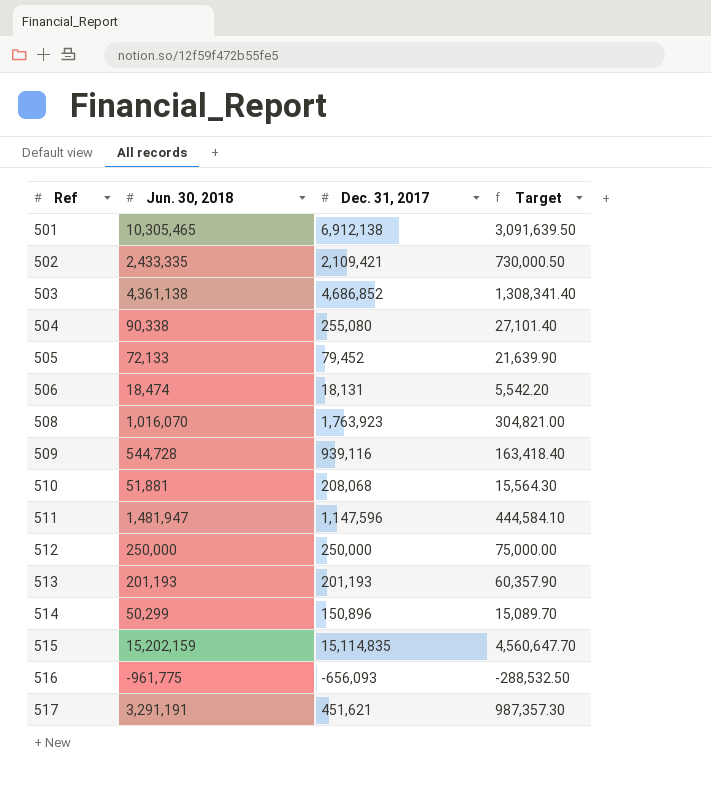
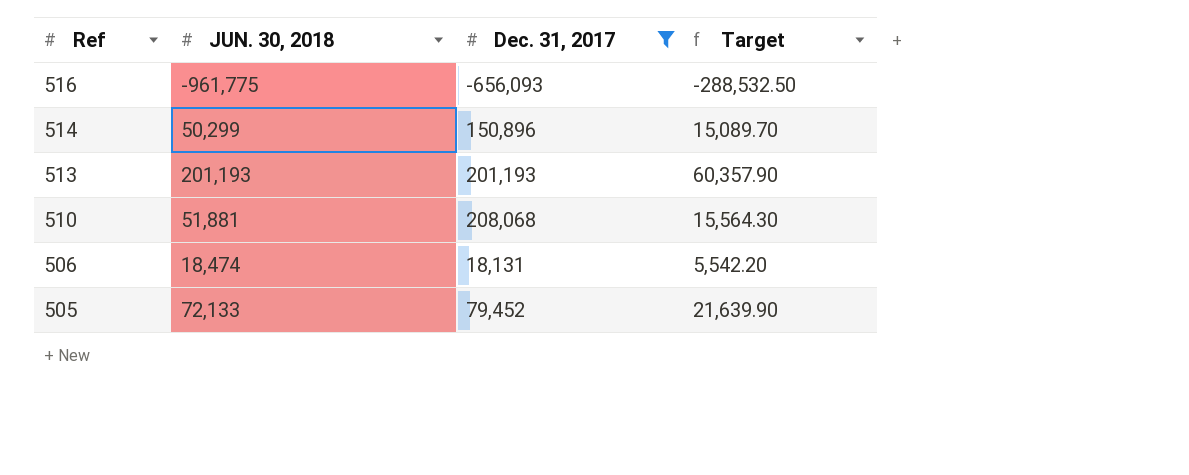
filter: none -> Dec. 31, 2017 <= 208,068
row order: Ref ascending -> Ref descending
column name: Jun. 30, 2018 -> JUN. 30, 2018

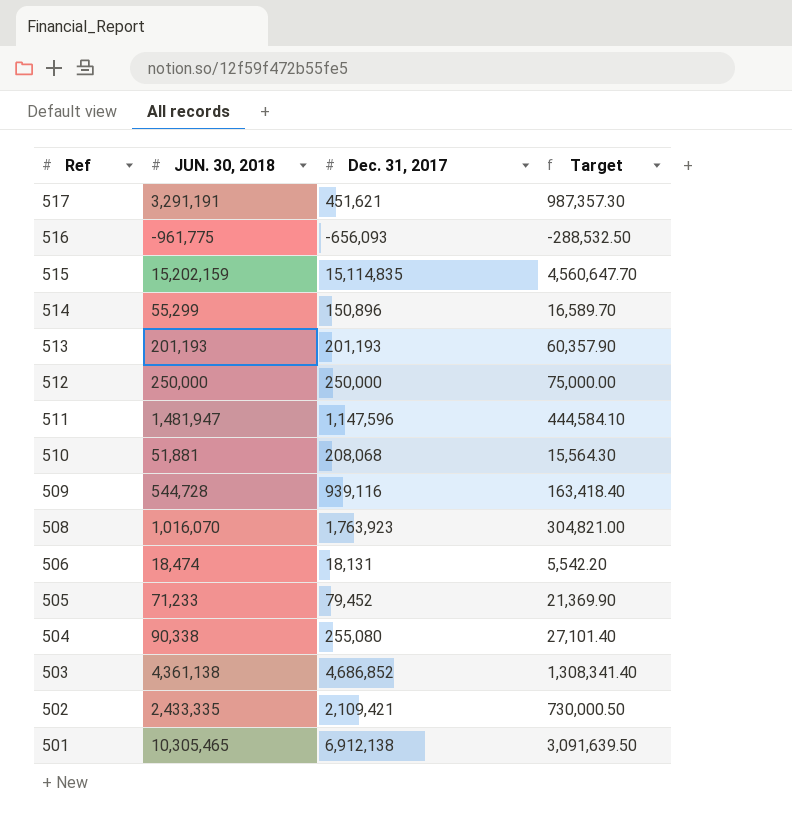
filter: Dec. 31, 2017 <= 208,068 -> none
514 | JUN. 30, 2018: 50,299 -> 55,299
514 | Target: 15,089.70 -> 16,589.70
505 | JUN. 30, 2018: 72,133 -> 71,233
505 | Target: 21,639.90 -> 21,369.90

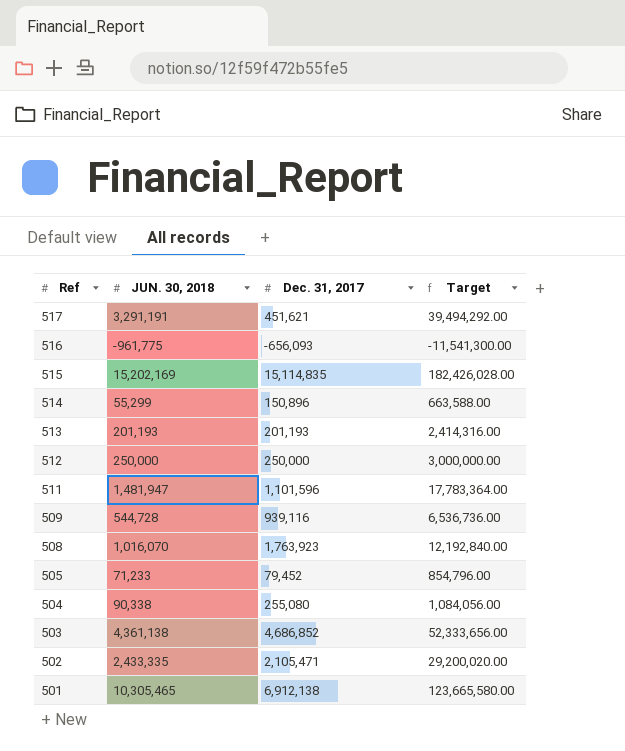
column Target | formula: [JUN. 30, 2018] * 0.3 -> [JUN. 30, 2018] * 12
row 510: 51,881 | 208,068 | 15,564.30 -> none
row 506: 18,474 | 18,131 | 5,542.20 -> none
515 | JUN. 30, 2018: 15,202,159 -> 15,202,169
511 | Dec. 31, 2017: 1,147,596 -> 1,101,596
502 | Dec. 31, 2017: 2,109,421 -> 2,105,471

